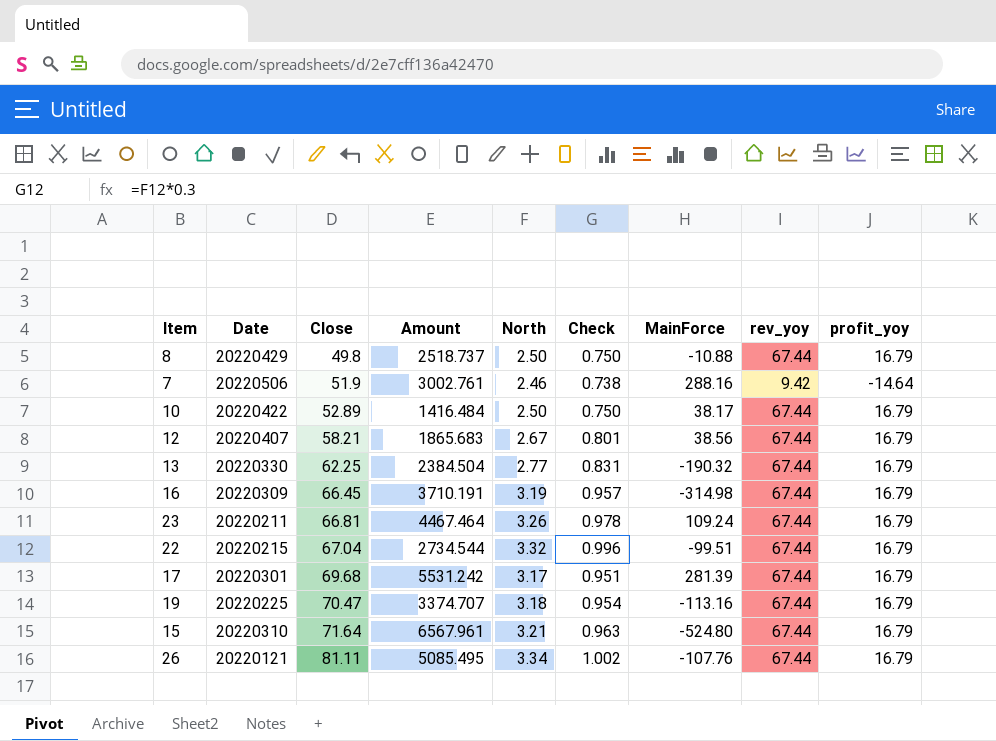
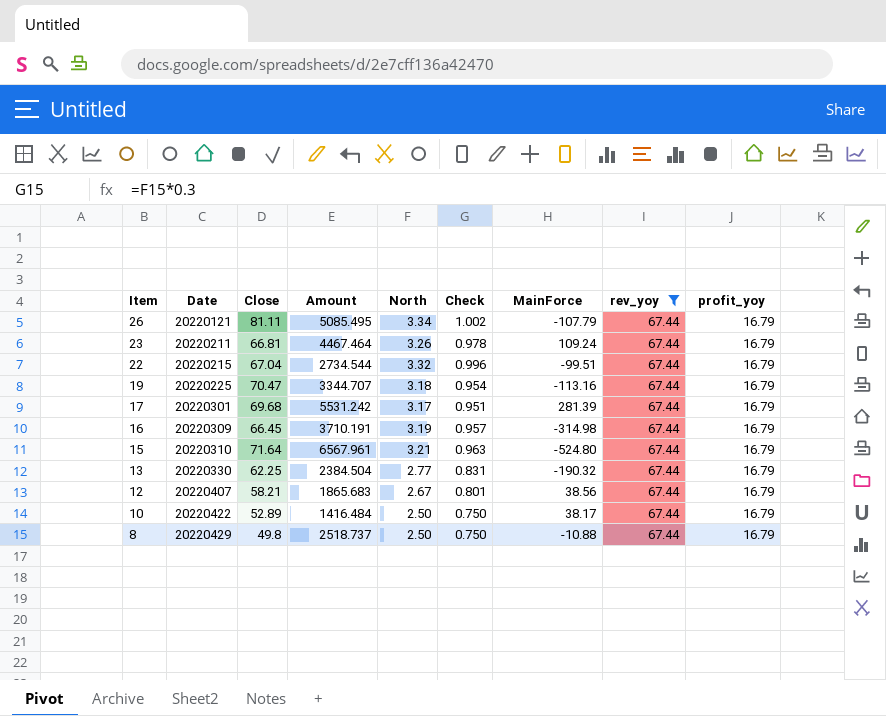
filter: none -> rev_yoy = 67.44
row order: Close ascending -> Item descending
26 | MainForce: -107.76 -> -107.79
19 | Amount: 3374.707 -> 3344.707

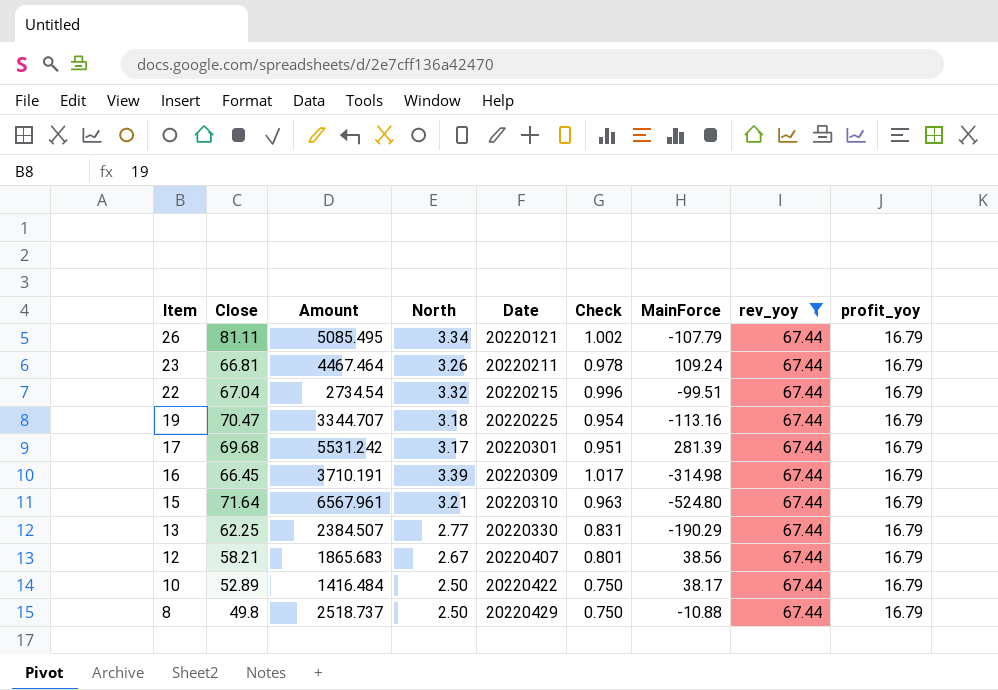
column Date | position: 2 -> 5
22 | Amount: 2734.544 -> 2734.54
16 | North: 3.19 -> 3.39
16 | Check: 0.957 -> 1.017
13 | Amount: 2384.504 -> 2384.507
13 | MainForce: -190.32 -> -190.29

